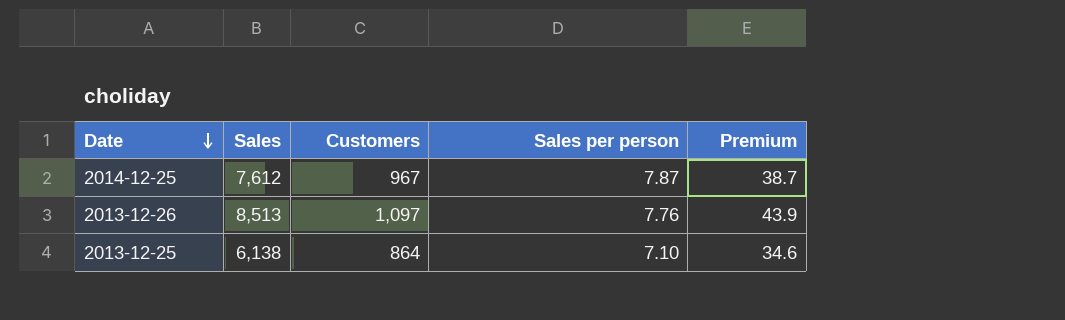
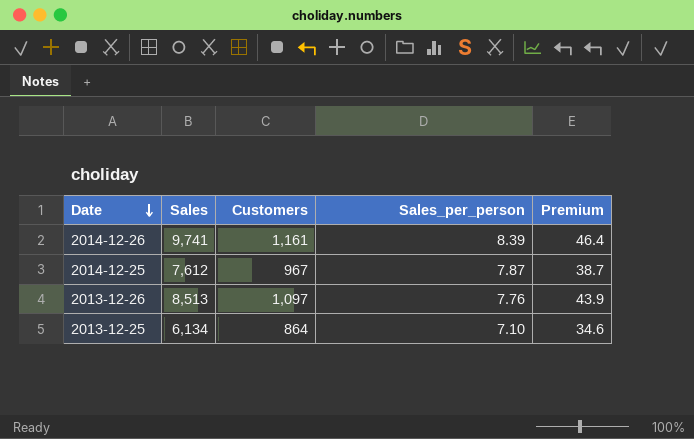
column name: Sales per person -> Sales_per_person
row 2014-12-26: none -> 9,741 | 1,161 | 8.39 | 46.4
2013-12-25 | Sales: 6,138 -> 6,134

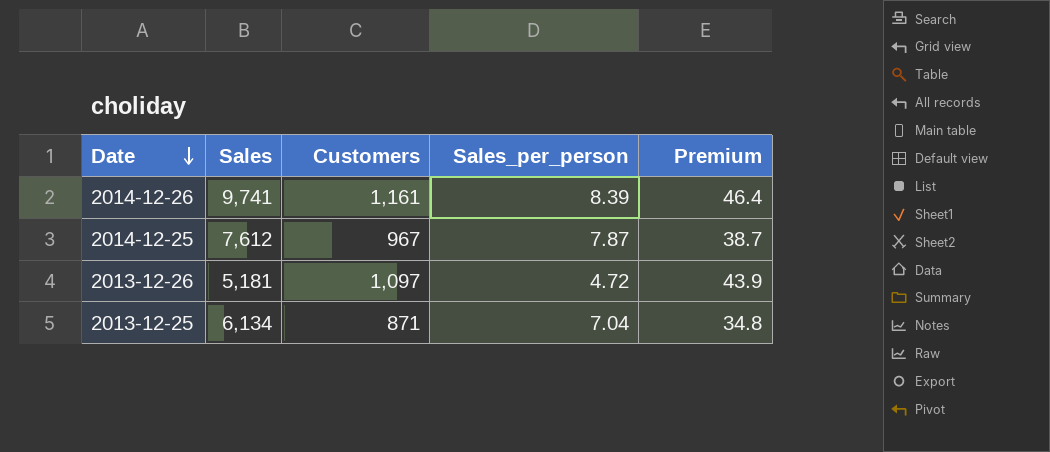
2013-12-26 | Sales: 8,513 -> 5,181
2013-12-26 | Sales_per_person: 7.76 -> 4.72
2013-12-25 | Customers: 864 -> 871
2013-12-25 | Sales_per_person: 7.10 -> 7.04
2013-12-25 | Premium: 34.6 -> 34.8

